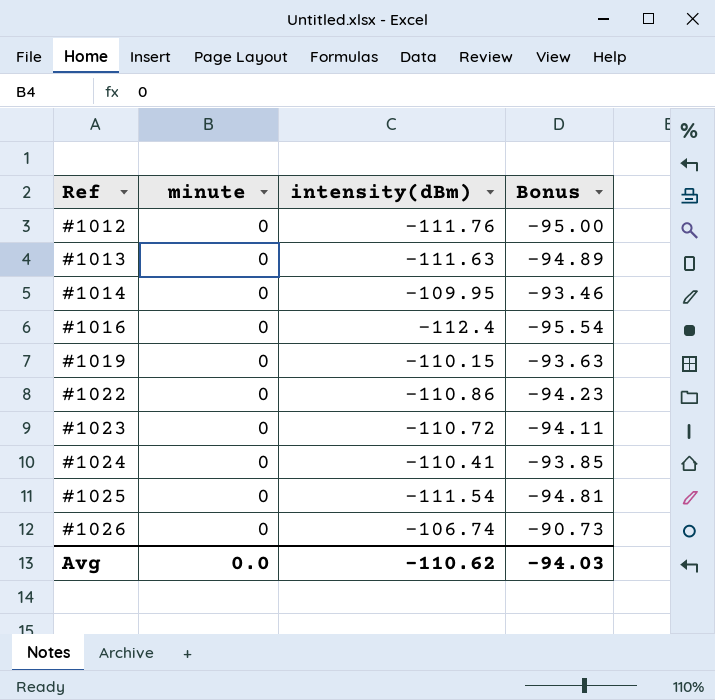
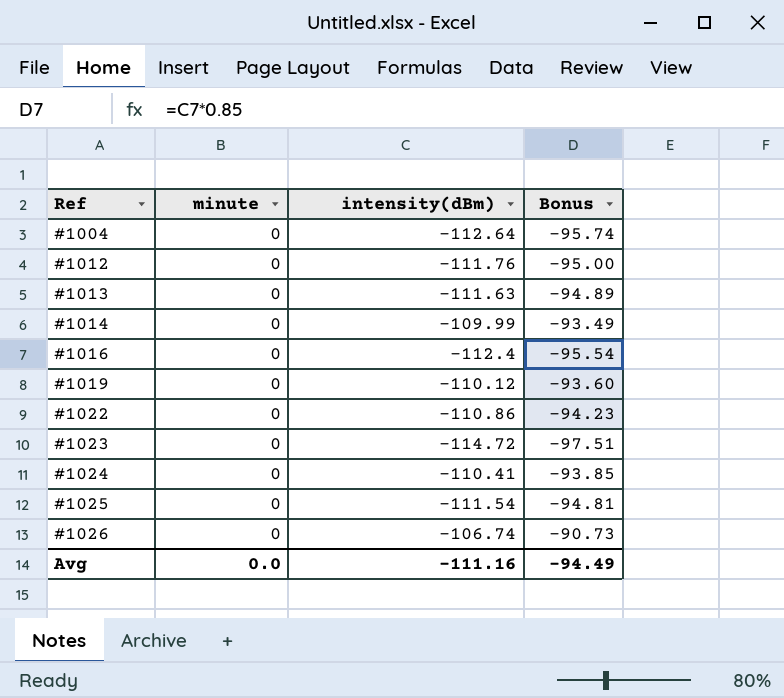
row #1004: none -> 0 | -112.64 | -95.74
#1014 | intensity(dBm): -109.95 -> -109.99
#1014 | Bonus: -93.46 -> -93.49
#1019 | intensity(dBm): -110.15 -> -110.12
#1019 | Bonus: -93.63 -> -93.60
#1023 | intensity(dBm): -110.72 -> -114.72
#1023 | Bonus: -94.11 -> -97.51
Avg | intensity(dBm): -110.62 -> -111.16
Avg | Bonus: -94.03 -> -94.49

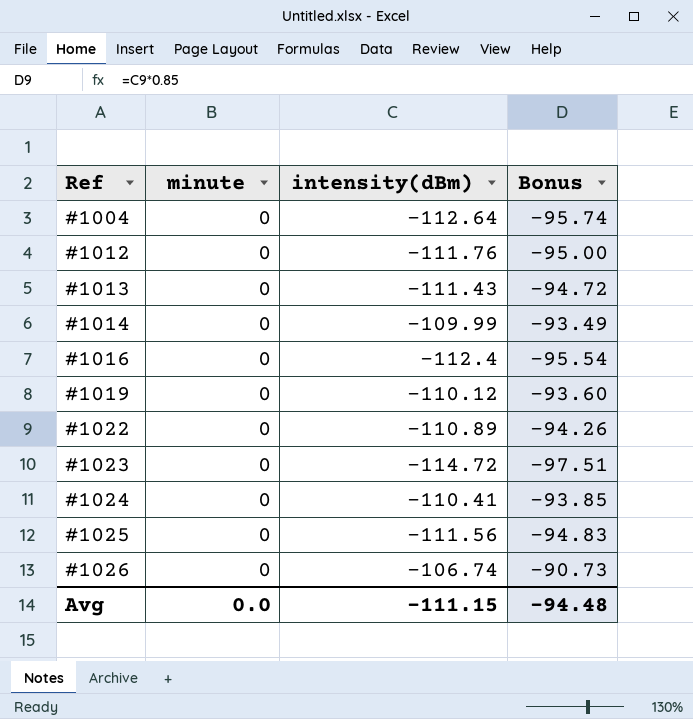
#1013 | intensity(dBm): -111.63 -> -111.43
#1013 | Bonus: -94.89 -> -94.72
#1022 | intensity(dBm): -110.86 -> -110.89
#1022 | Bonus: -94.23 -> -94.26
#1025 | intensity(dBm): -111.54 -> -111.56
#1025 | Bonus: -94.81 -> -94.83
Avg | intensity(dBm): -111.16 -> -111.15
Avg | Bonus: -94.49 -> -94.48

